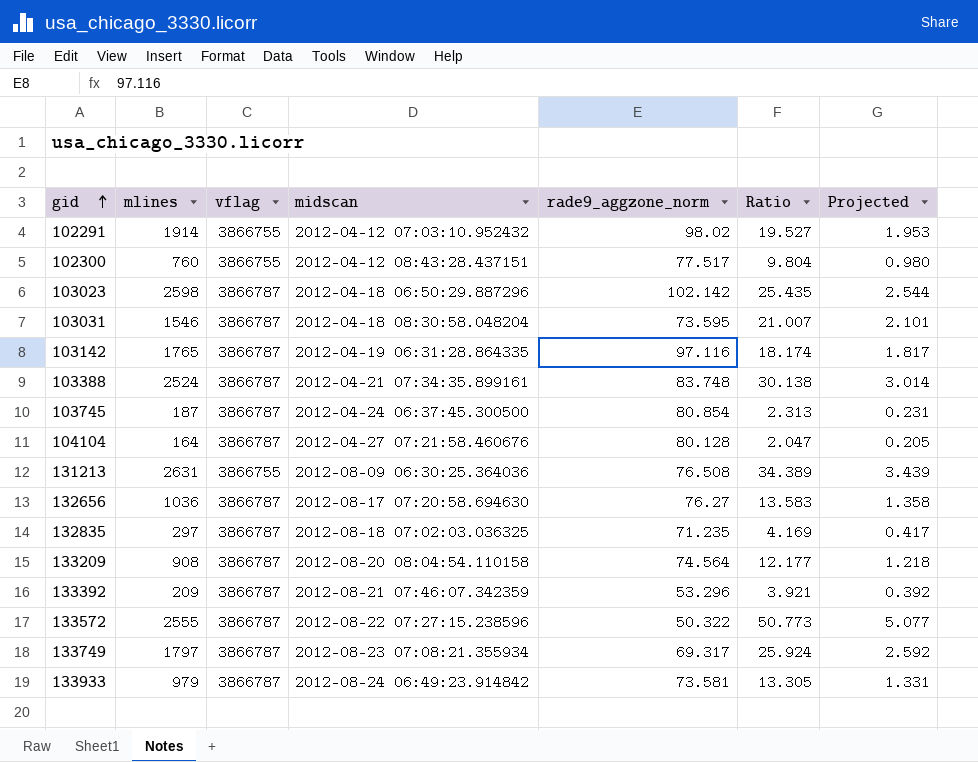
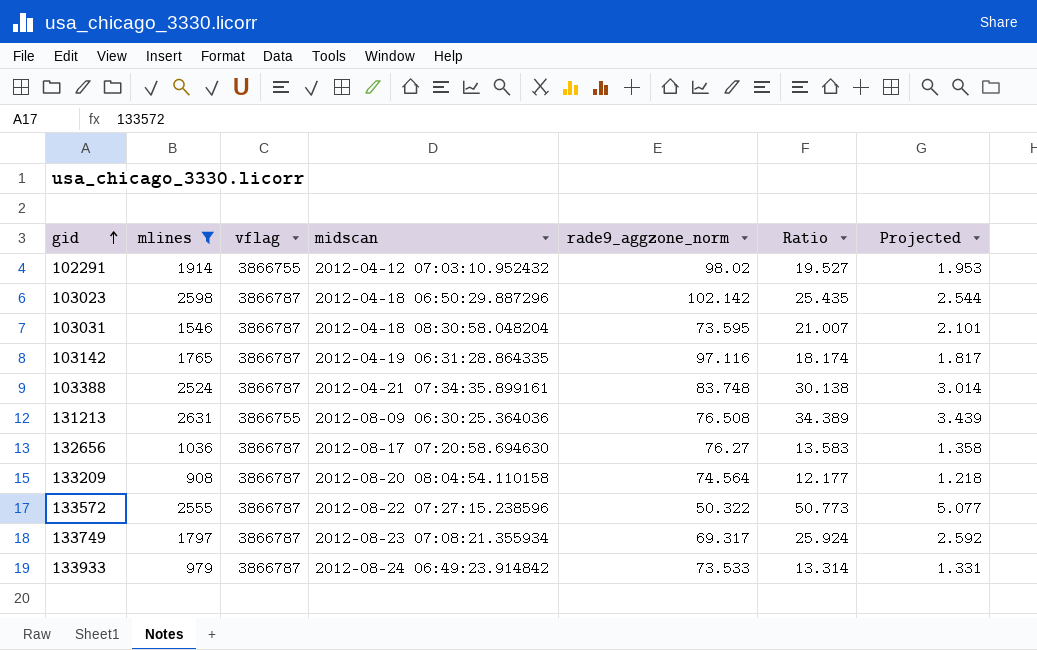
filter: none -> mlines >= 908
133933 | rade9_aggzone_norm: 73.581 -> 73.533
133933 | Ratio: 13.305 -> 13.314

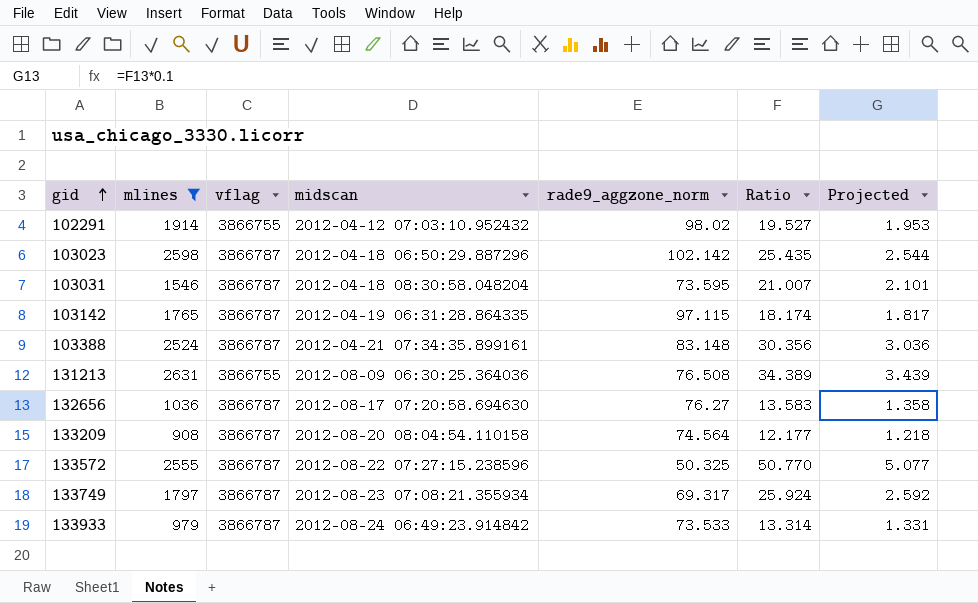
103142 | rade9_aggzone_norm: 97.116 -> 97.115
103388 | rade9_aggzone_norm: 83.748 -> 83.148
103388 | Ratio: 30.138 -> 30.356
103388 | Projected: 3.014 -> 3.036
133572 | rade9_aggzone_norm: 50.322 -> 50.325
133572 | Ratio: 50.773 -> 50.770

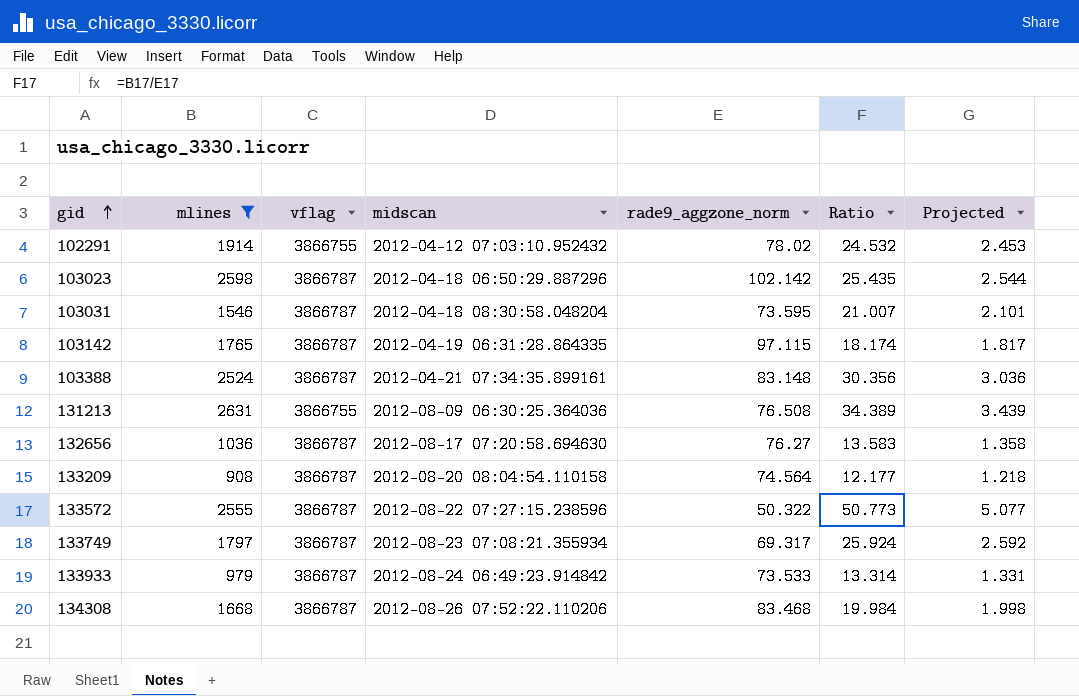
102291 | rade9_aggzone_norm: 98.02 -> 78.02
102291 | Ratio: 19.527 -> 24.532
102291 | Projected: 1.953 -> 2.453
133572 | rade9_aggzone_norm: 50.325 -> 50.322
133572 | Ratio: 50.770 -> 50.773
row 134308: none -> 1668 | 3866787 | 2012-08-26 07:52:22.110206 | 83.468 | 19.984 | 1.998

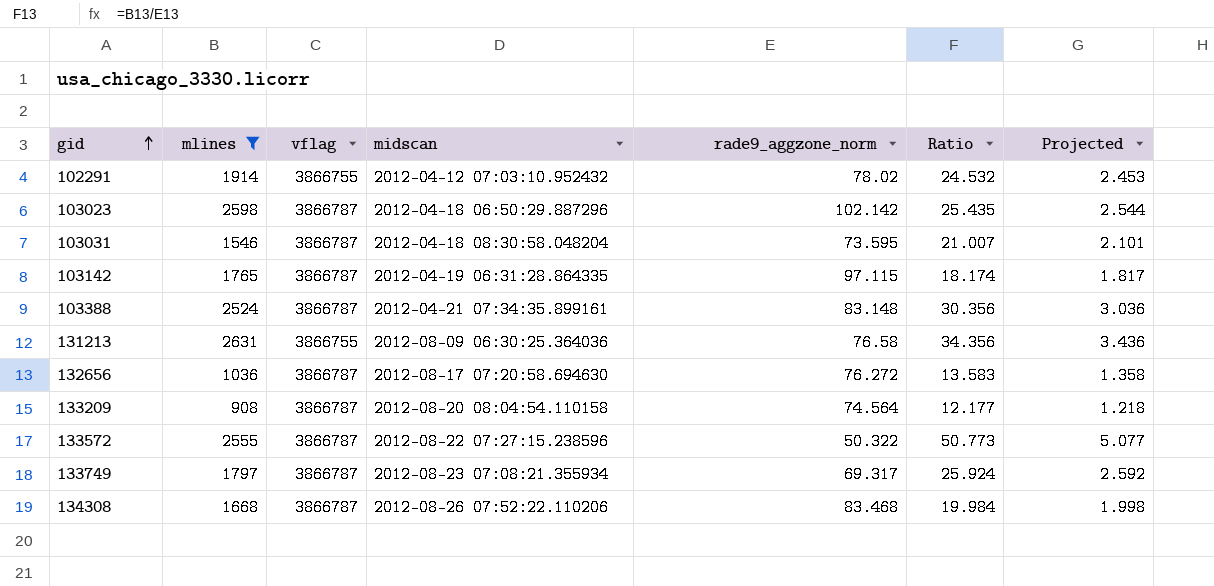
row 133933: 979 | 3866787 | 2012-08-24 06:49:23.914842 | 73.533 | 13.314 | 1.331 -> none
131213 | rade9_aggzone_norm: 76.508 -> 76.58
131213 | Ratio: 34.389 -> 34.356
131213 | Projected: 3.439 -> 3.436
132656 | rade9_aggzone_norm: 76.27 -> 76.272

